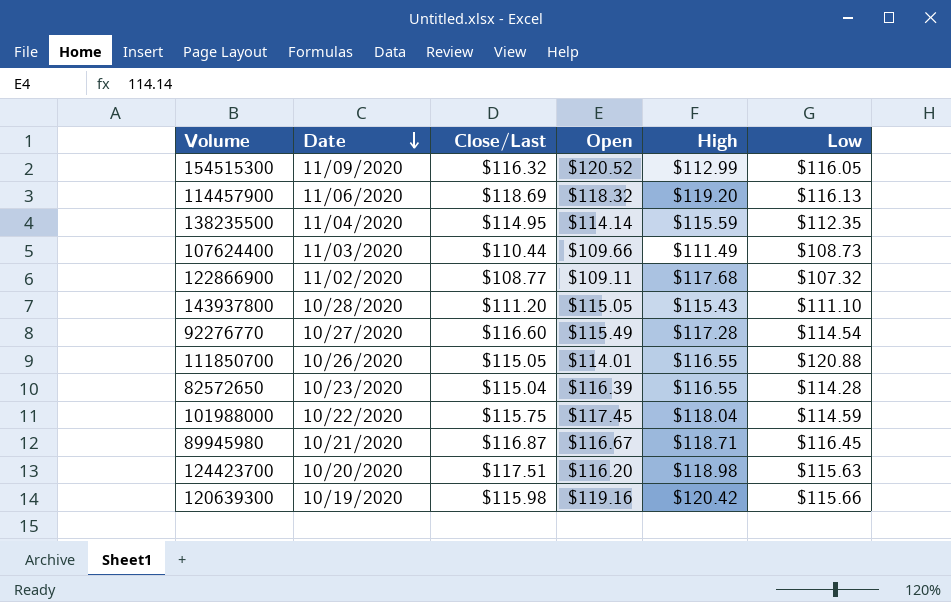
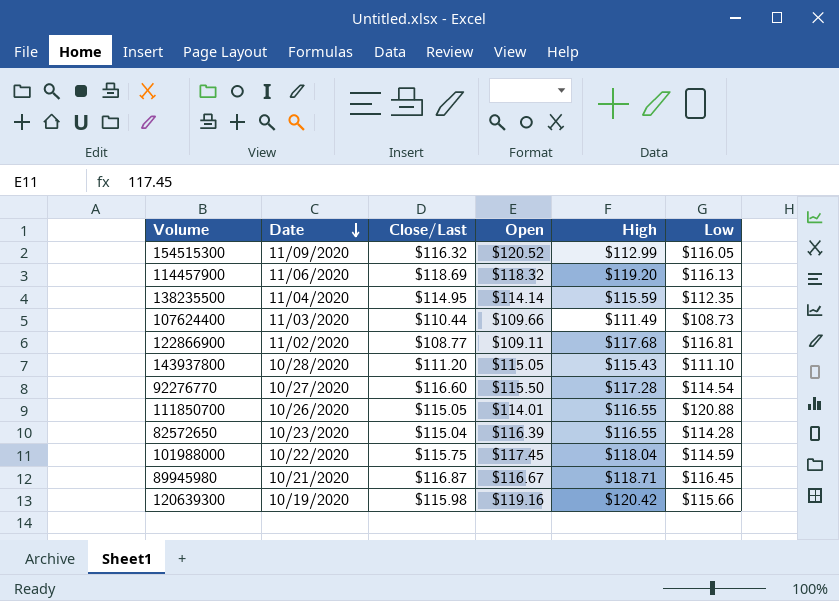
row 124423700: 10/20/2020 | $117.51 | $116.20 | $118.98 | $115.63 -> none
122866900 | Low: $107.32 -> $116.81
92276770 | Open: $115.49 -> $115.50

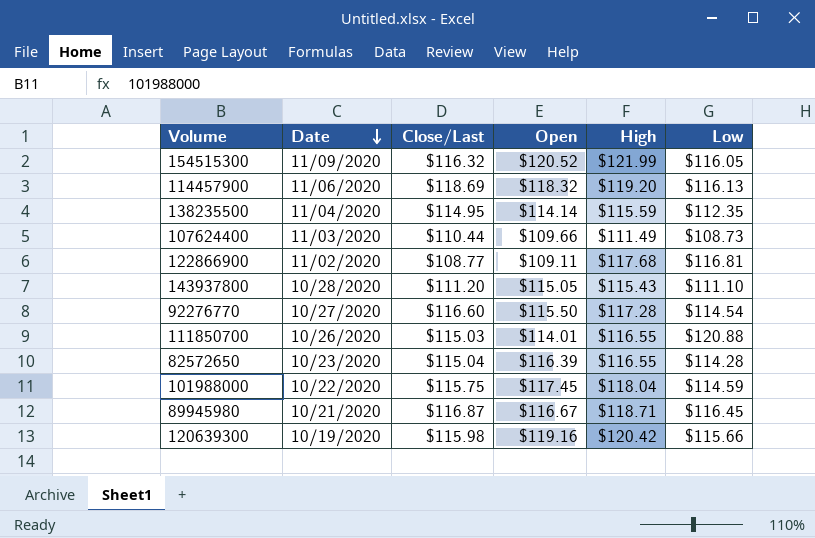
154515300 | High: $112.99 -> $121.99
111850700 | Close/Last: $115.05 -> $115.03

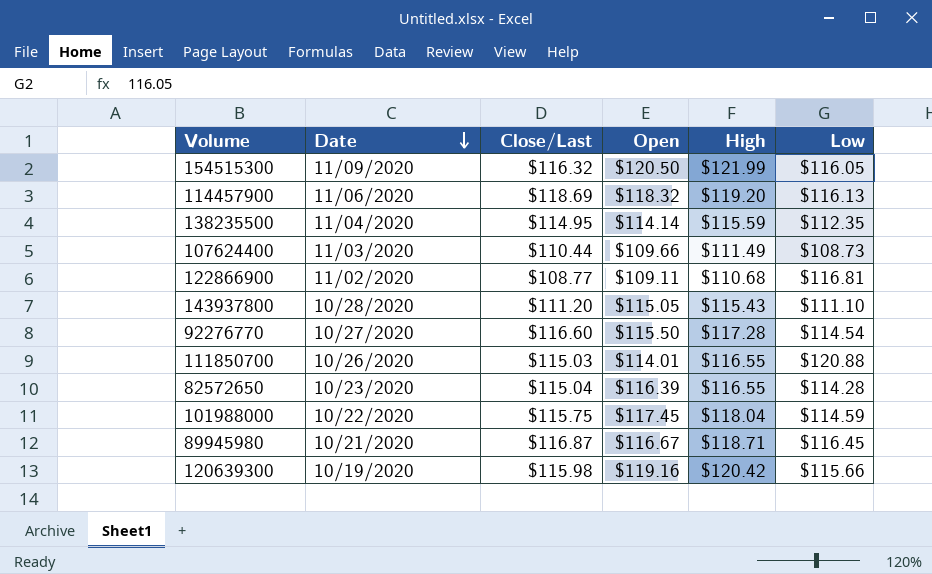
154515300 | Open: $120.52 -> $120.50
122866900 | High: $117.68 -> $110.68

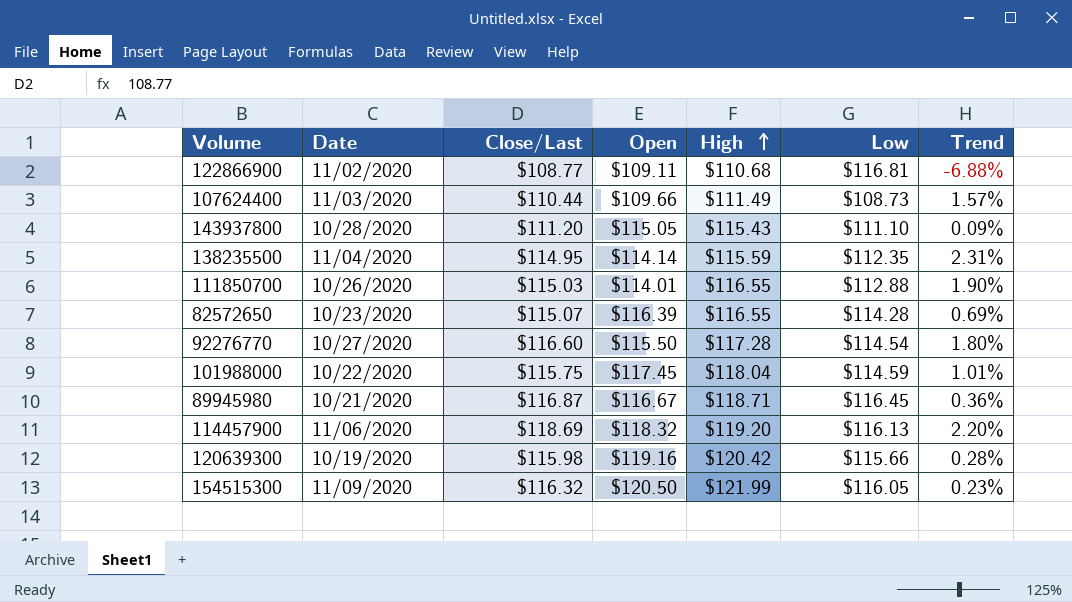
row order: Date descending -> High ascending
column Trend | formula: none -> ([Close/Last] - [Low]) / [Low]
111850700 | Low: $120.88 -> $112.88
82572650 | Close/Last: $115.04 -> $115.07

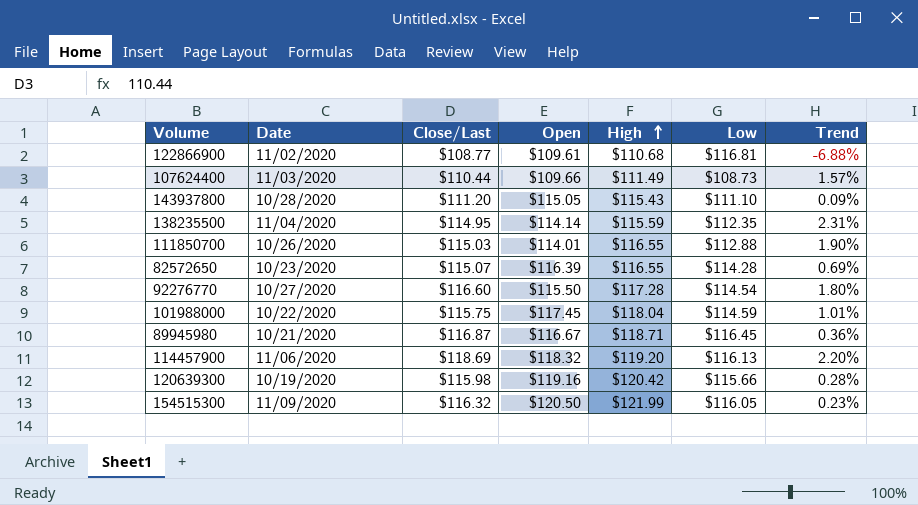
122866900 | Open: $109.11 -> $109.61

